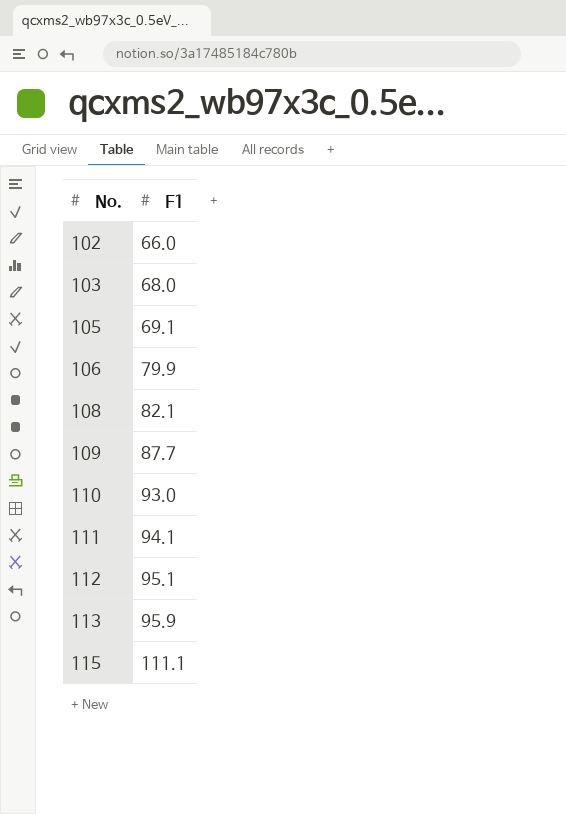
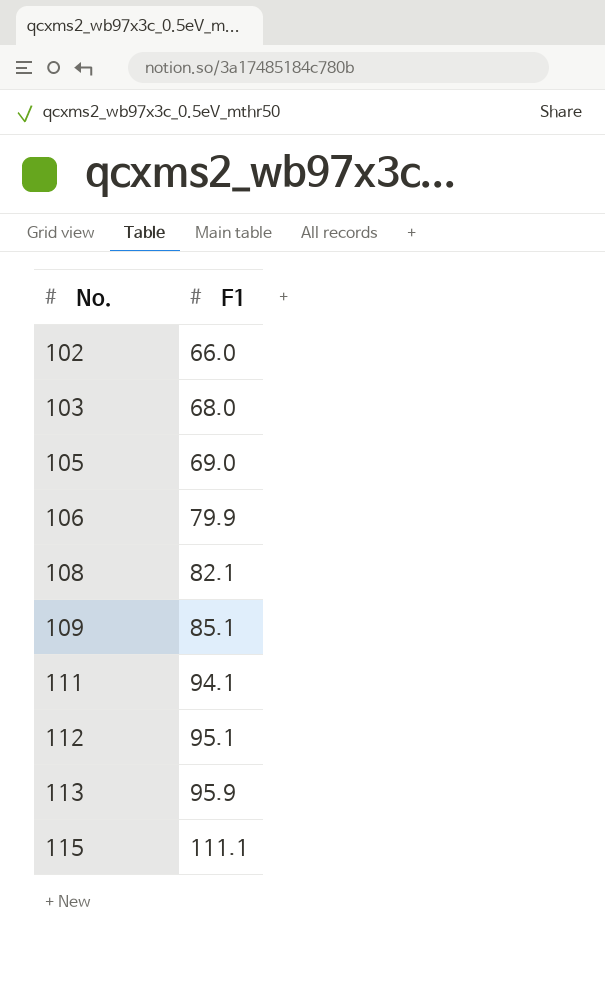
row 110: 93.0 -> none
105 | F1: 69.1 -> 69.0
109 | F1: 87.7 -> 85.1

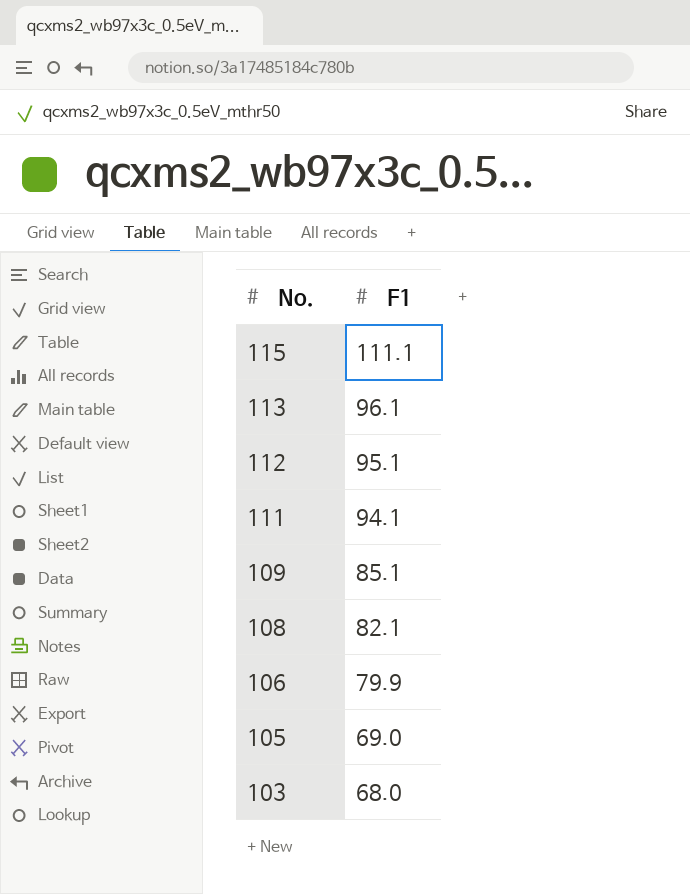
row order: No. ascending -> No. descending
row 102: 66.0 -> none
113 | F1: 95.9 -> 96.1

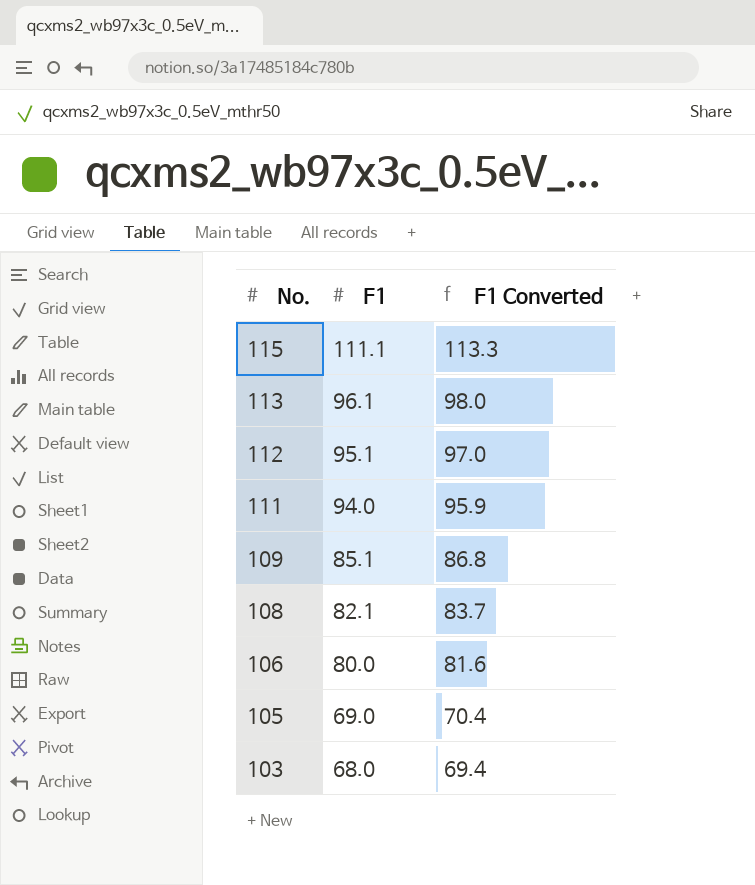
column F1 Converted | formula: none -> [F1] * 1.02
111 | F1: 94.1 -> 94.0
106 | F1: 79.9 -> 80.0

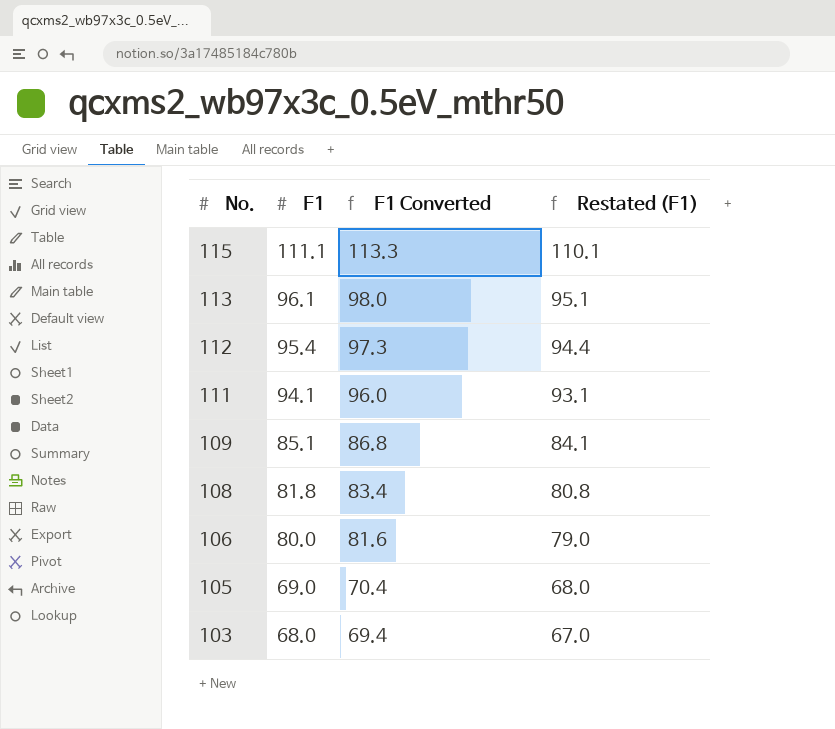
column Restated (F1) | formula: none -> [F1] - 1
112 | F1: 95.1 -> 95.4
112 | F1 Converted: 97.0 -> 97.3
111 | F1: 94.0 -> 94.1
111 | F1 Converted: 95.9 -> 96.0
108 | F1: 82.1 -> 81.8
108 | F1 Converted: 83.7 -> 83.4

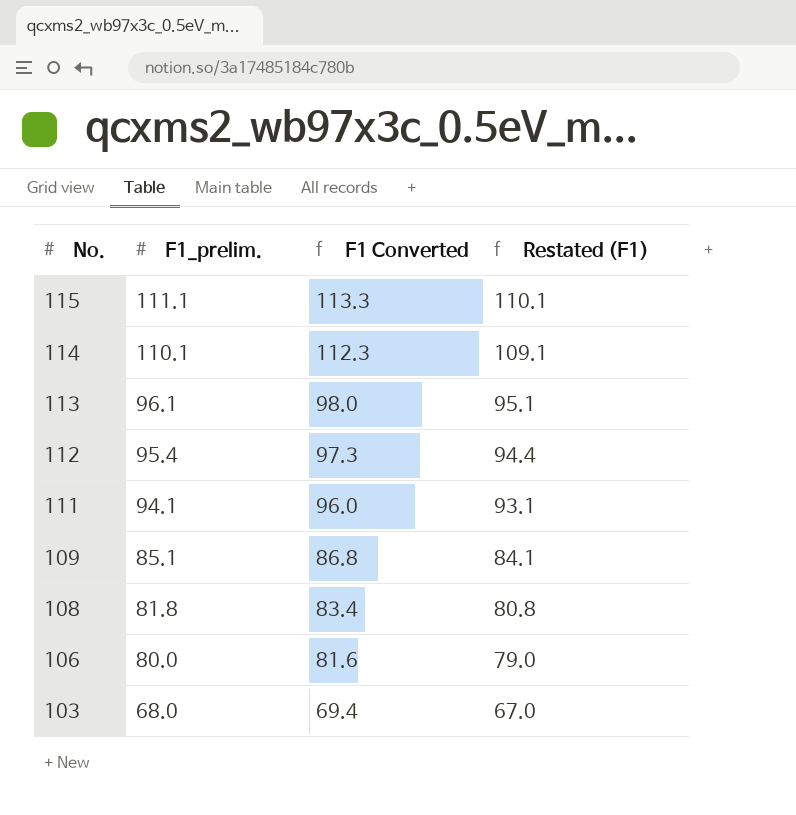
column name: F1 -> F1_prelim.
row 105: 69.0 | 70.4 | 68.0 -> none
row 114: none -> 110.1 | 112.3 | 109.1

